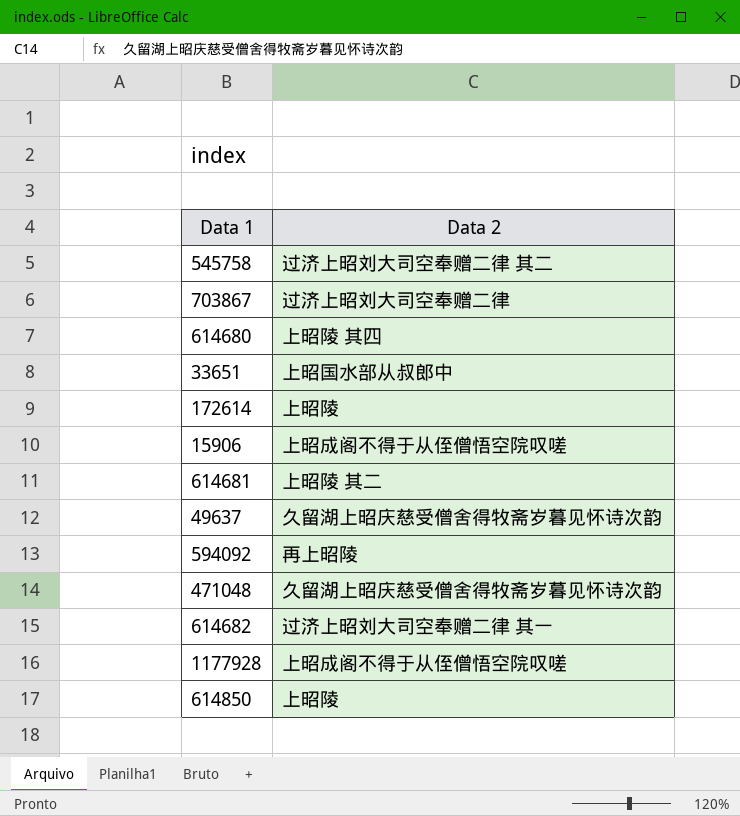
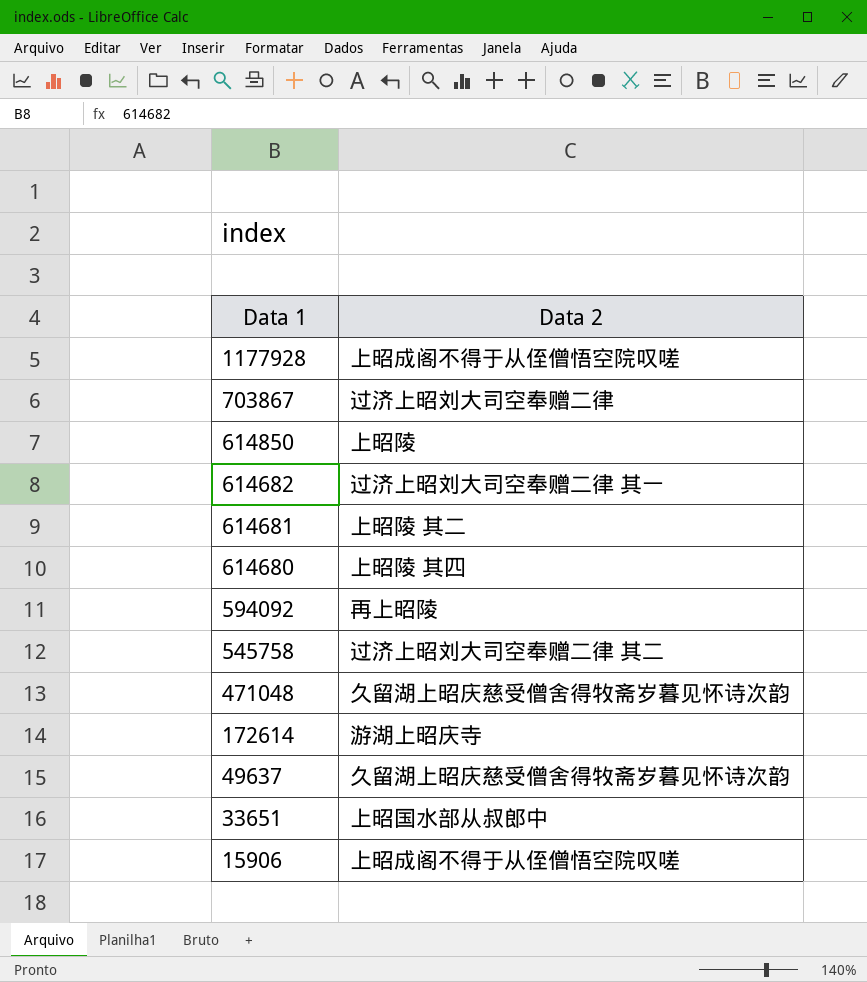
row order: none -> Data 1 descending
172614 | Data 2: 上昭陵 -> 游湖上昭庆寺

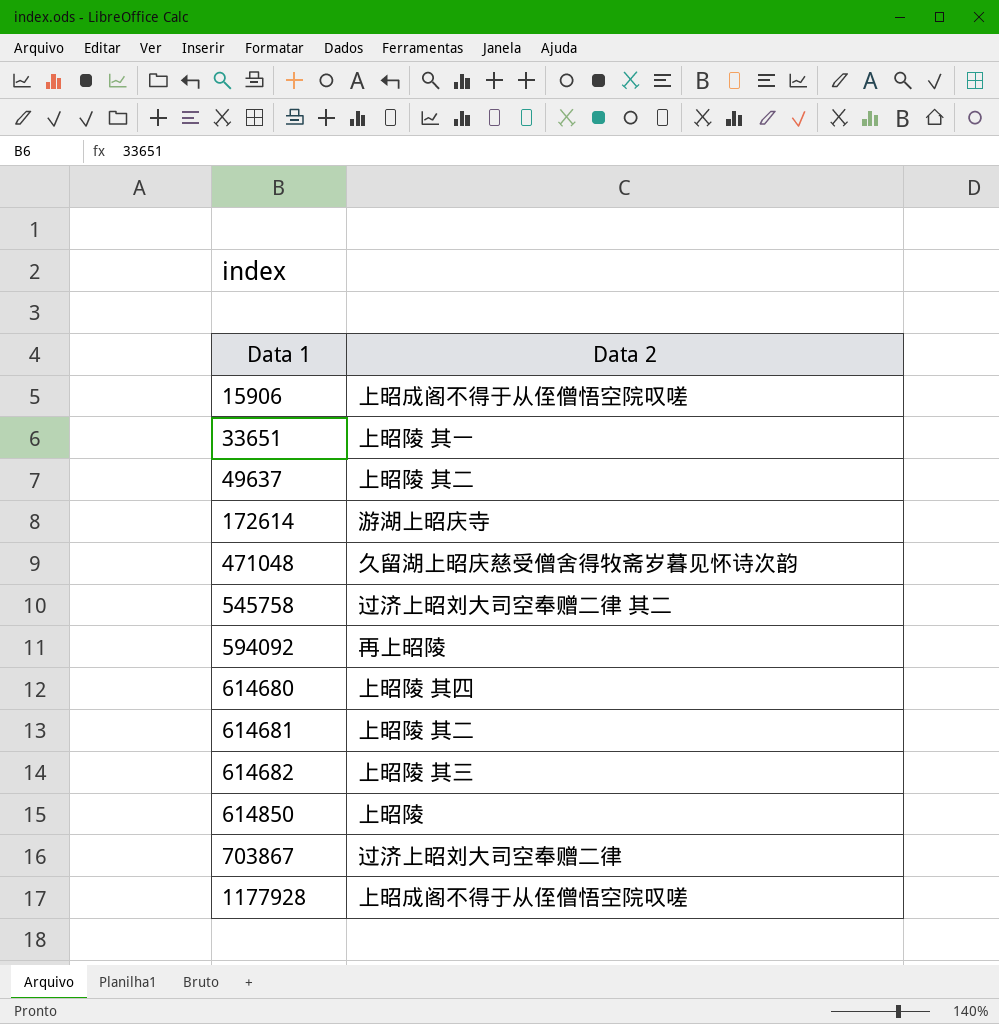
row order: Data 1 descending -> Data 1 ascending
33651 | Data 2: 上昭国水部从叔郎中 -> 上昭陵 其一
49637 | Data 2: 久留湖上昭庆慈受僧舍得牧斋岁暮见怀诗次韵 -> 上昭陵 其二
614682 | Data 2: 过济上昭刘大司空奉赠二律 其一 -> 上昭陵 其三

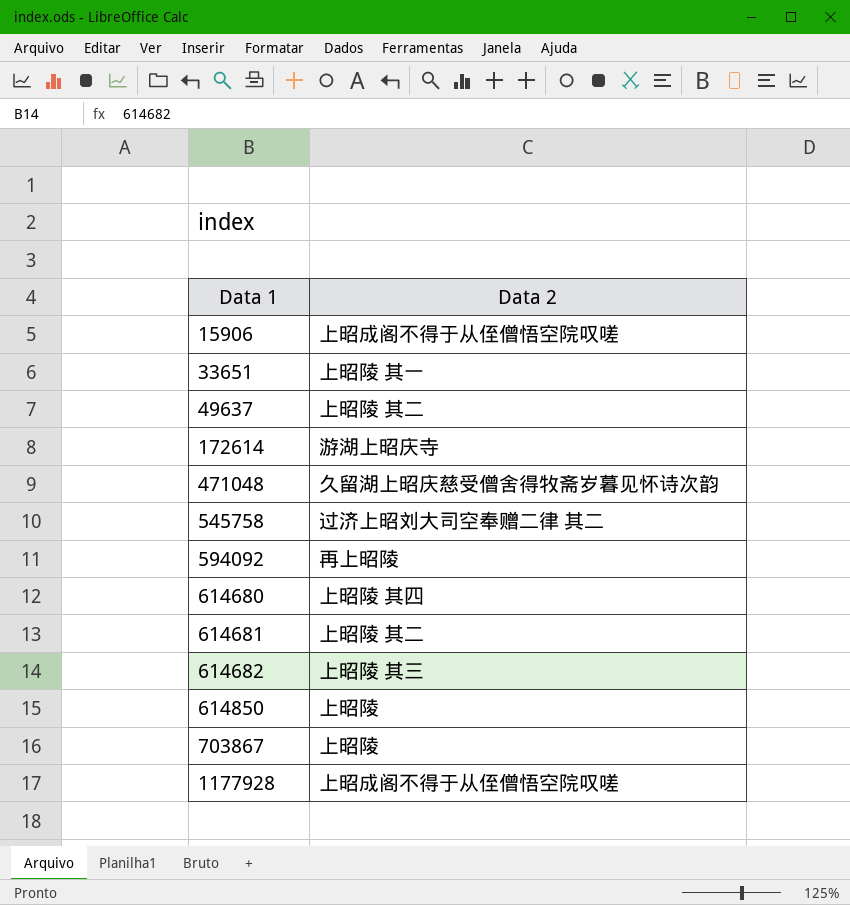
703867 | Data 2: 过济上昭刘大司空奉赠二律 -> 上昭陵

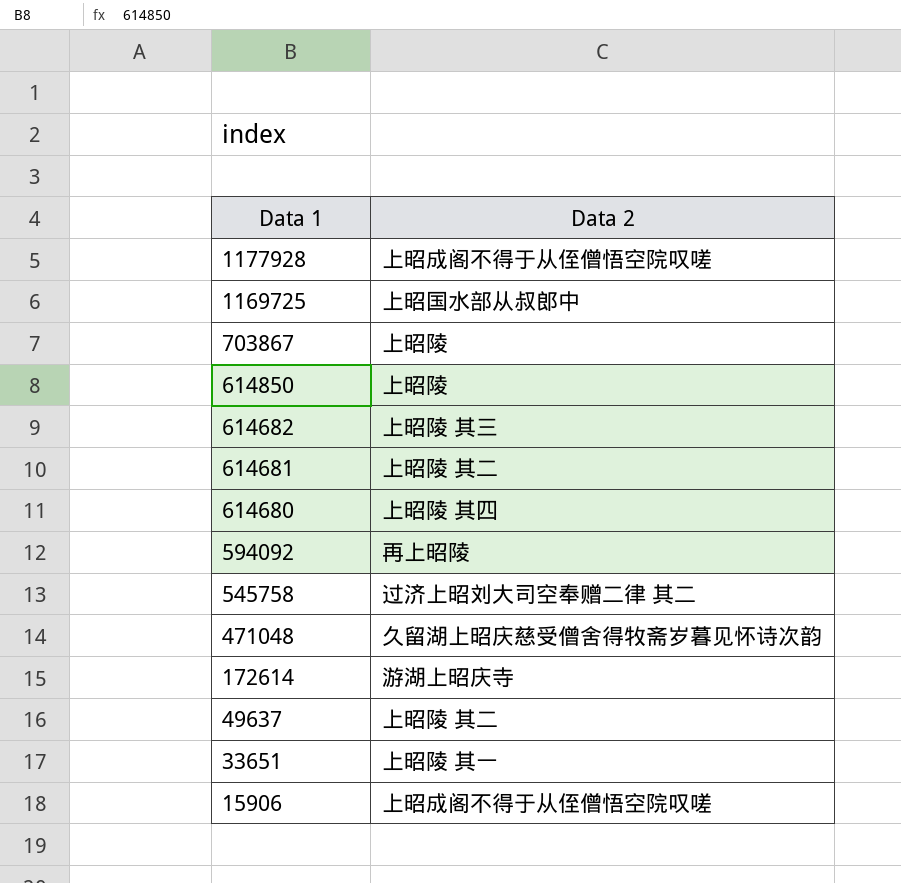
row order: Data 1 ascending -> Data 1 descending
row 1169725: none -> 上昭国水部从叔郎中

